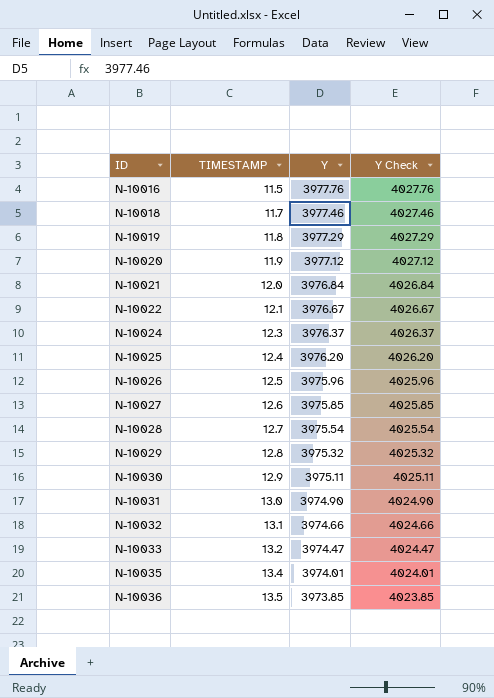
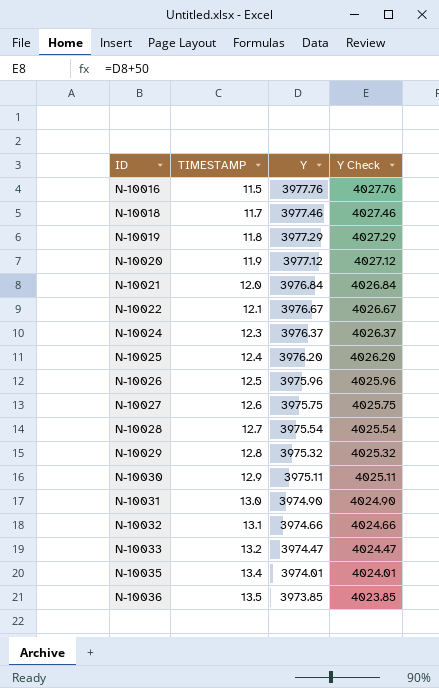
N-10027 | Y: 3975.85 -> 3975.75
N-10027 | Y Check: 4025.85 -> 4025.75

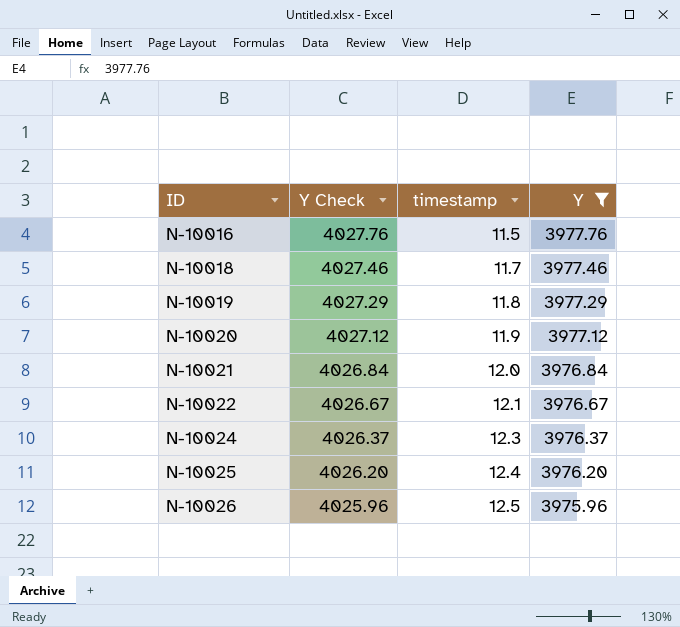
filter: none -> Y >= 3975.96
column Y Check | position: 4 -> 2
column name: TIMESTAMP -> timestamp

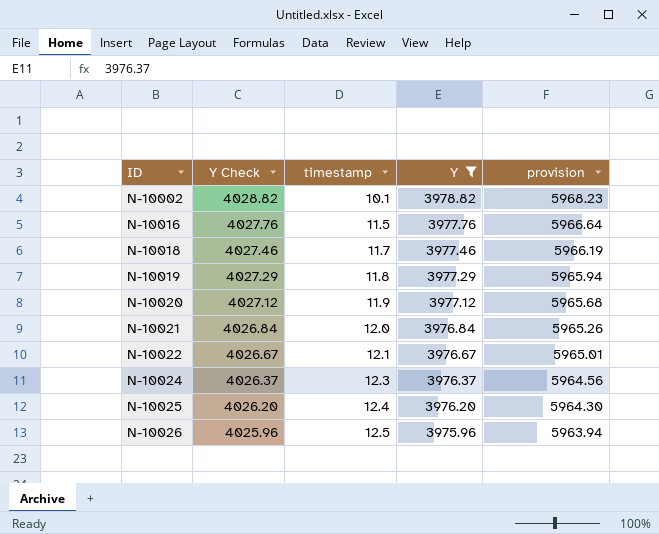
column provision | formula: none -> [Y] * 1.5
row N-10002: none -> 4028.82 | 10.1 | 3978.82 | 5968.23

